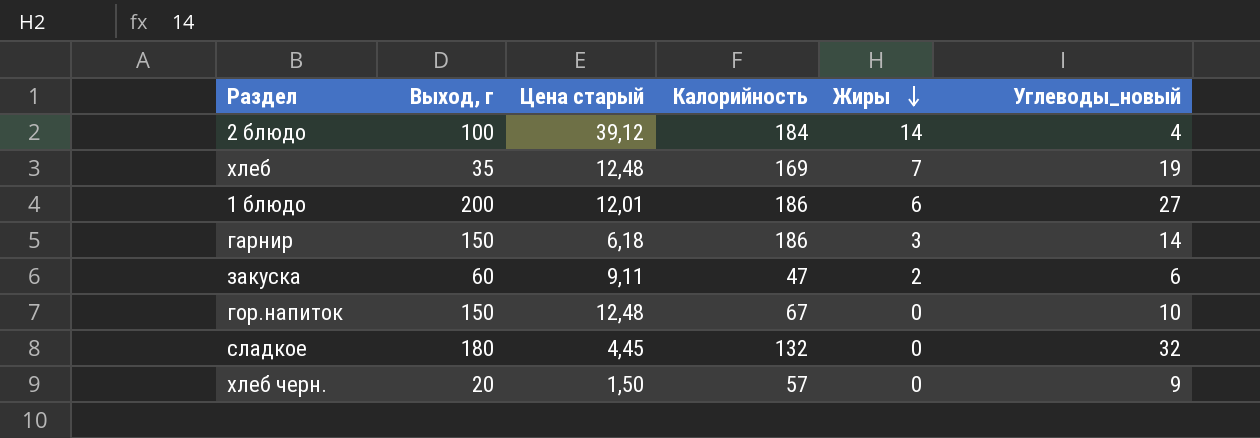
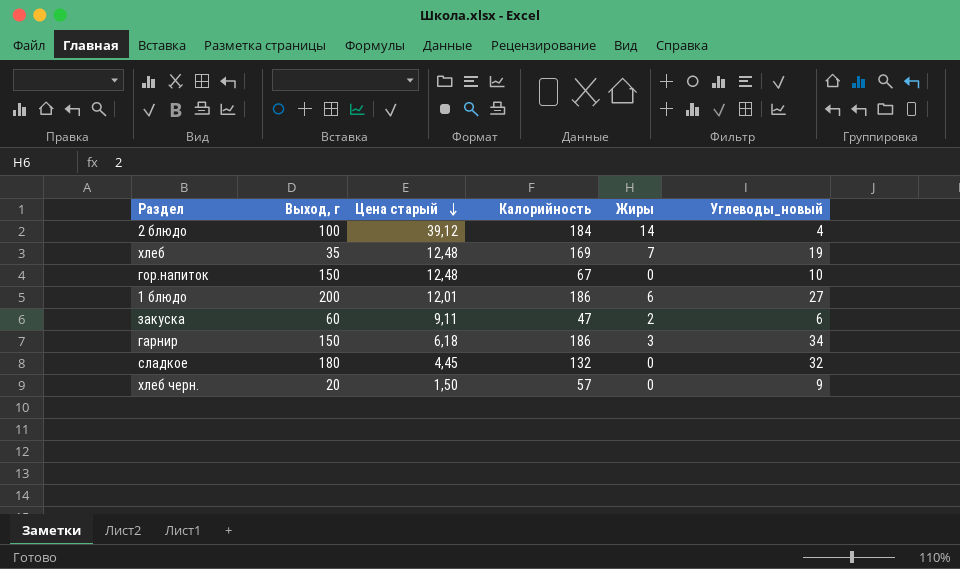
row order: Жиры descending -> Цена старый descending
гарнир | Углеводы_новый: 14 -> 34

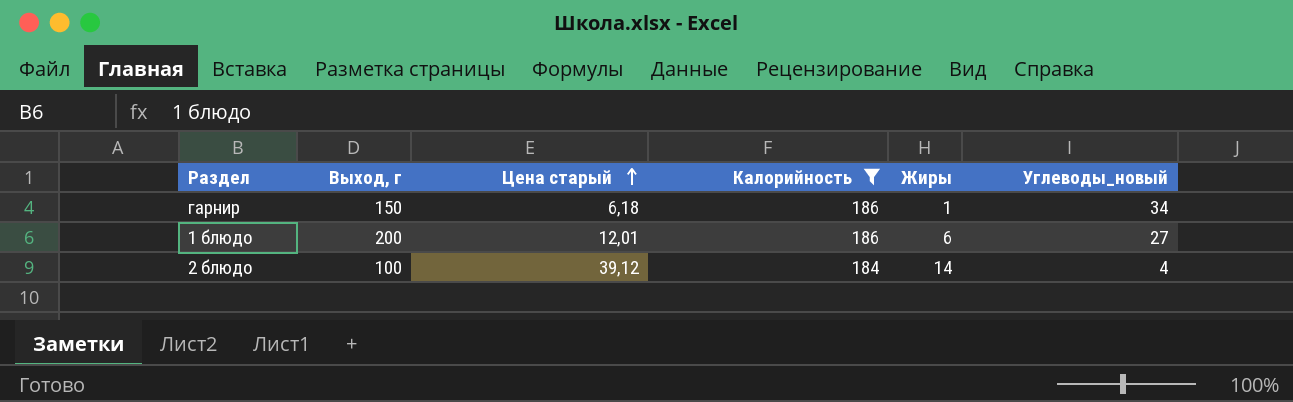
filter: none -> Калорийность >= 184
row order: Цена старый descending -> Цена старый ascending
гарнир | Жиры: 3 -> 1

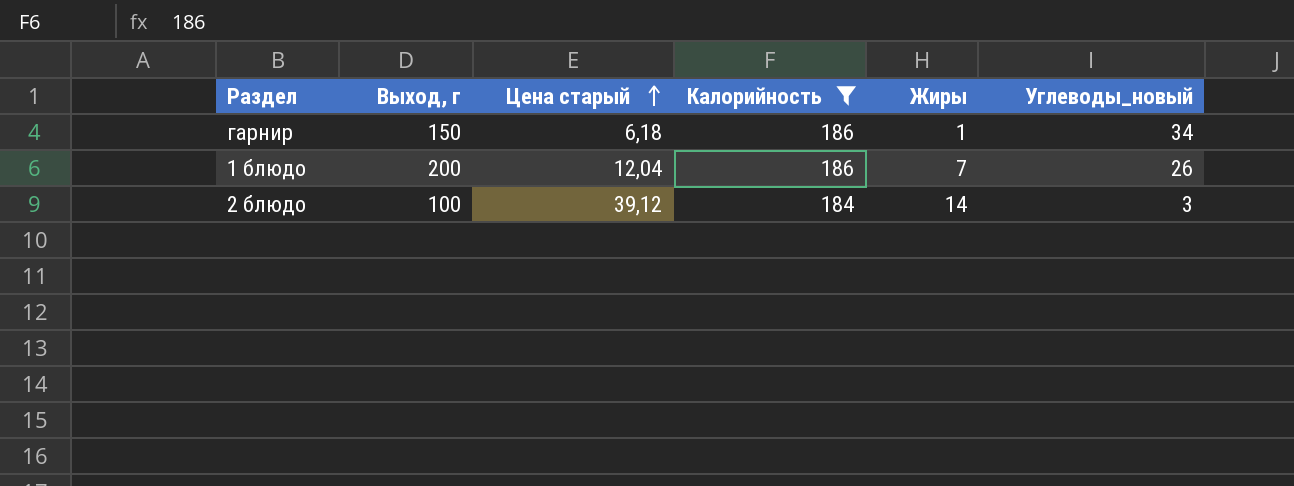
1 блюдо | Цена старый: 12,01 -> 12,04
1 блюдо | Жиры: 6 -> 7
1 блюдо | Углеводы_новый: 27 -> 26
2 блюдо | Углеводы_новый: 4 -> 3

